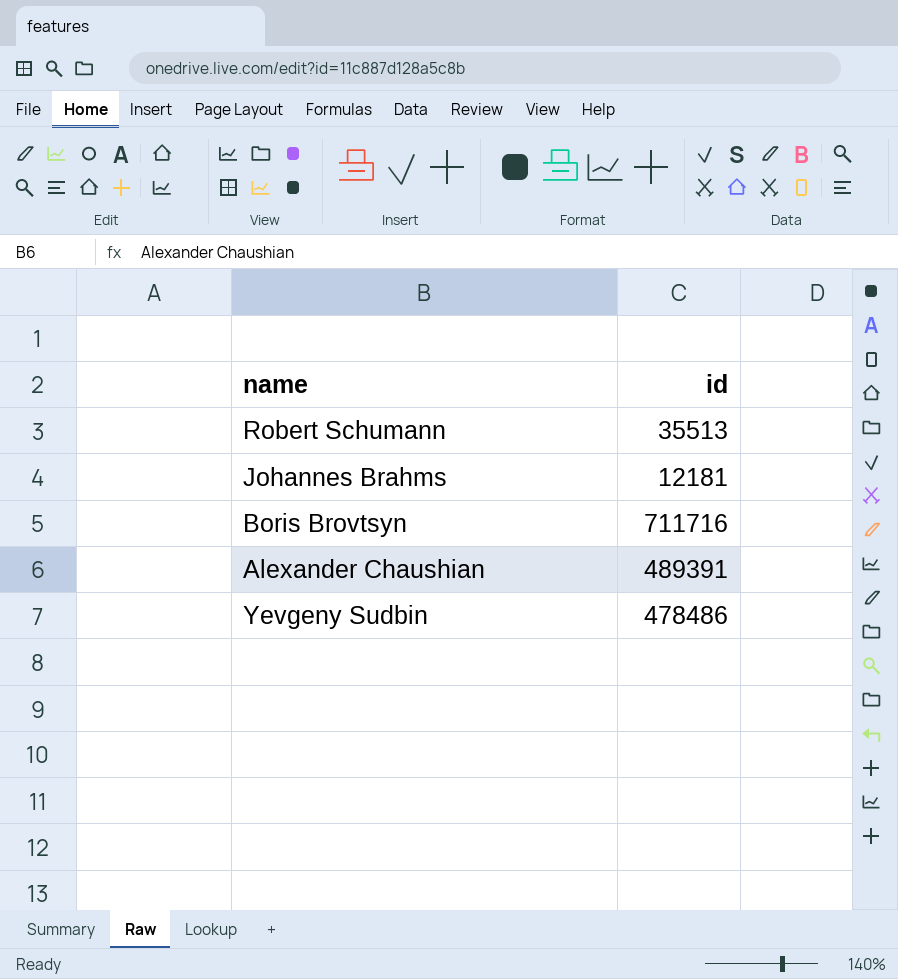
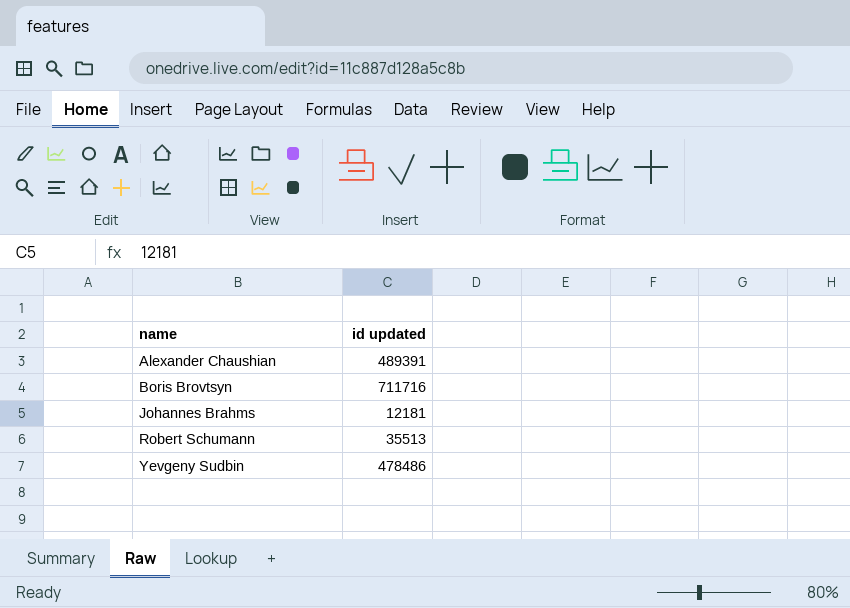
row order: none -> name ascending
column name: id -> id updated

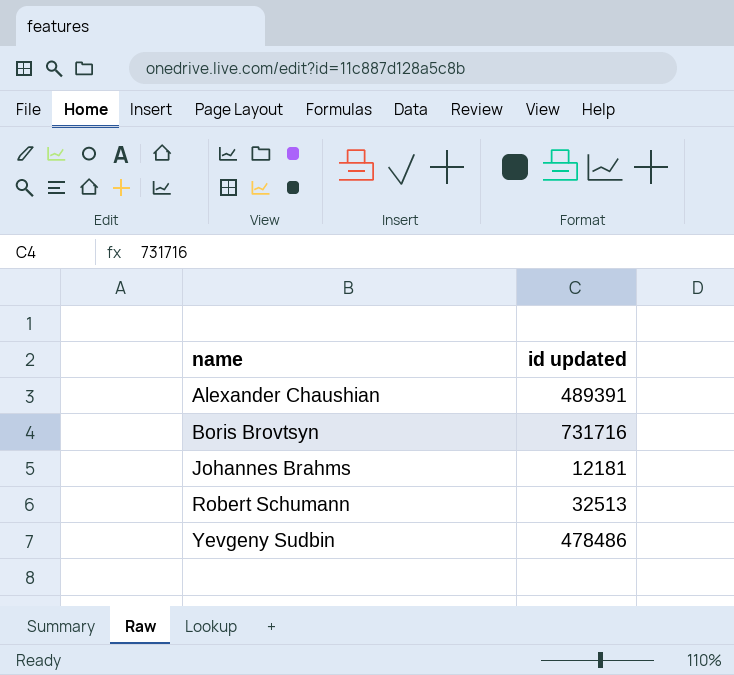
Boris Brovtsyn | id updated: 711716 -> 731716
Robert Schumann | id updated: 35513 -> 32513

